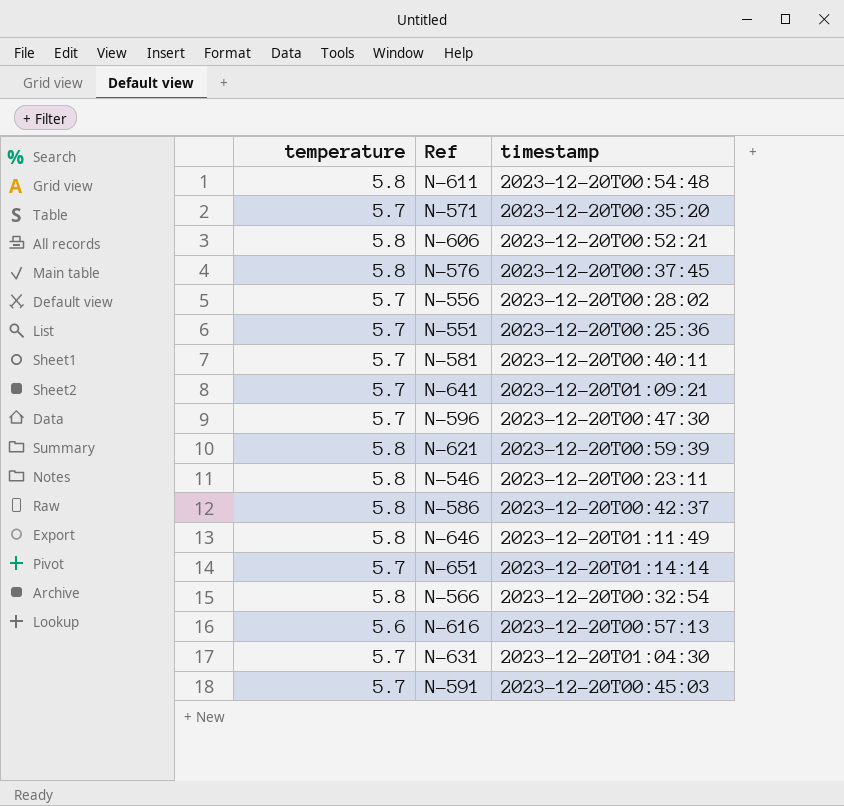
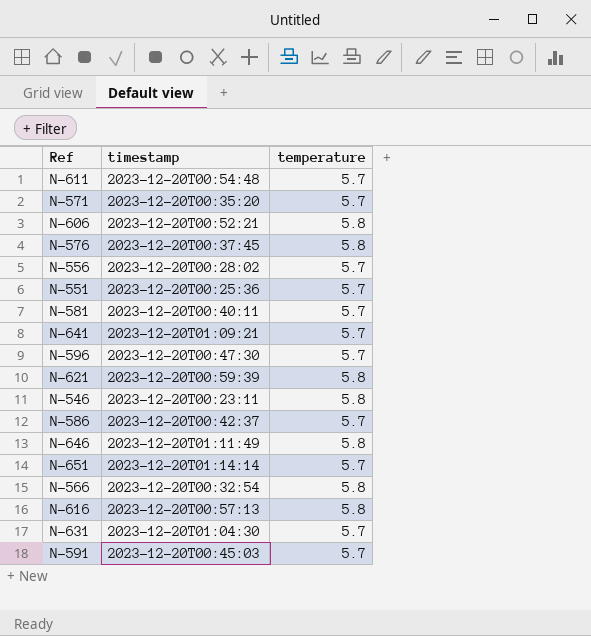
column temperature | position: 1 -> 3
N-611 | temperature: 5.8 -> 5.7
N-586 | temperature: 5.8 -> 5.7
N-616 | temperature: 5.6 -> 5.8

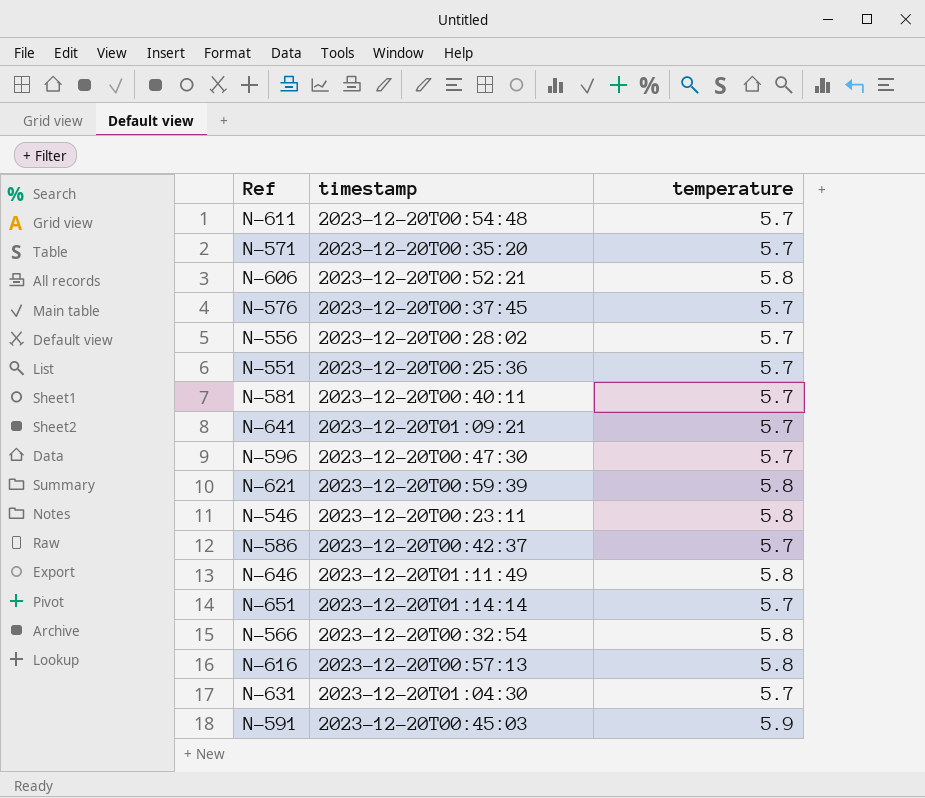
N-576 | temperature: 5.8 -> 5.7
N-591 | temperature: 5.7 -> 5.9

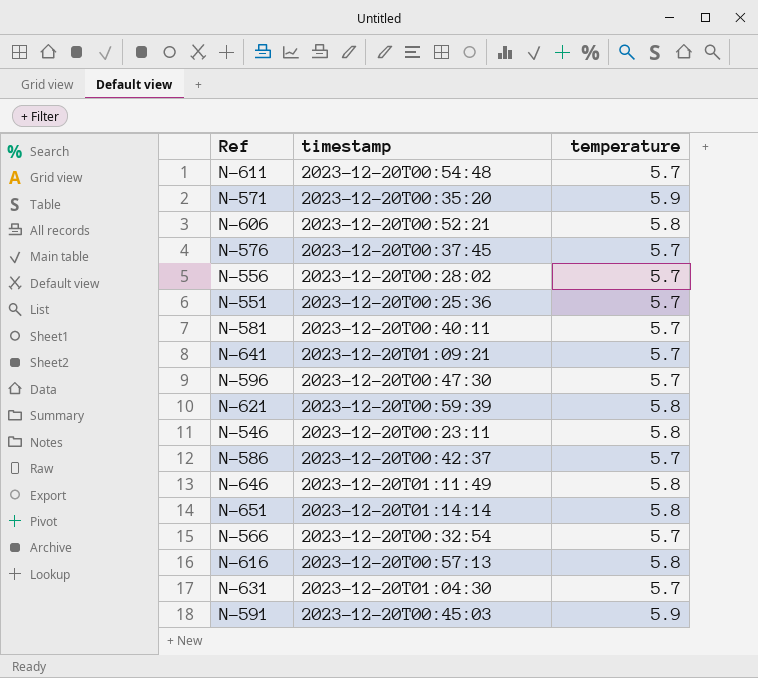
N-571 | temperature: 5.7 -> 5.9
N-651 | temperature: 5.7 -> 5.8
N-566 | temperature: 5.8 -> 5.7

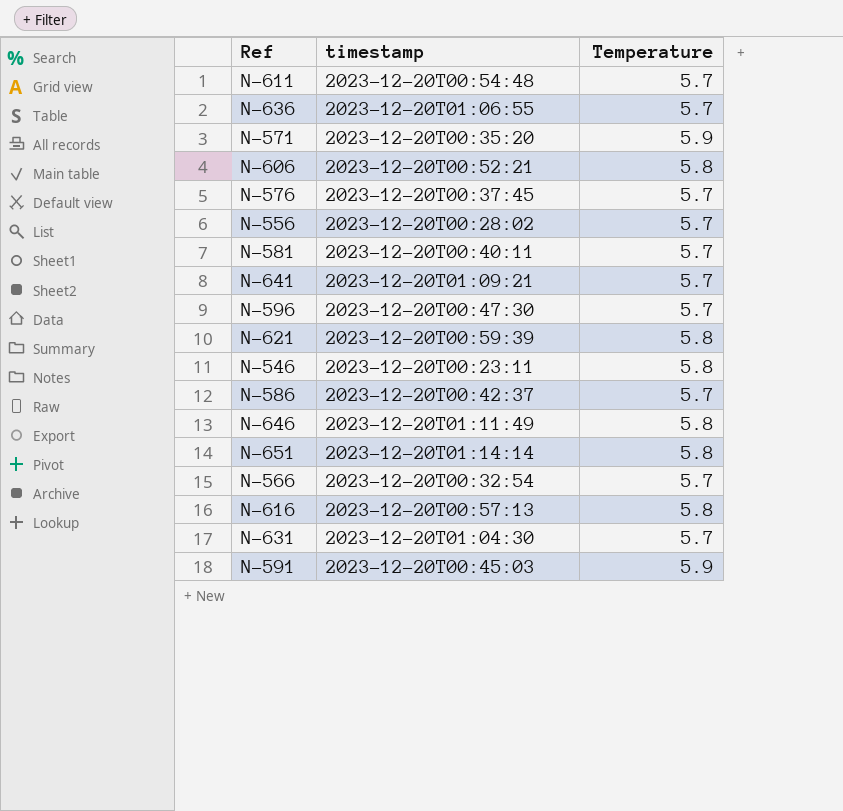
column name: temperature -> Temperature
row N-551: 2023-12-20T00:25:36 | 5.7 -> none
row N-636: none -> 2023-12-20T01:06:55 | 5.7

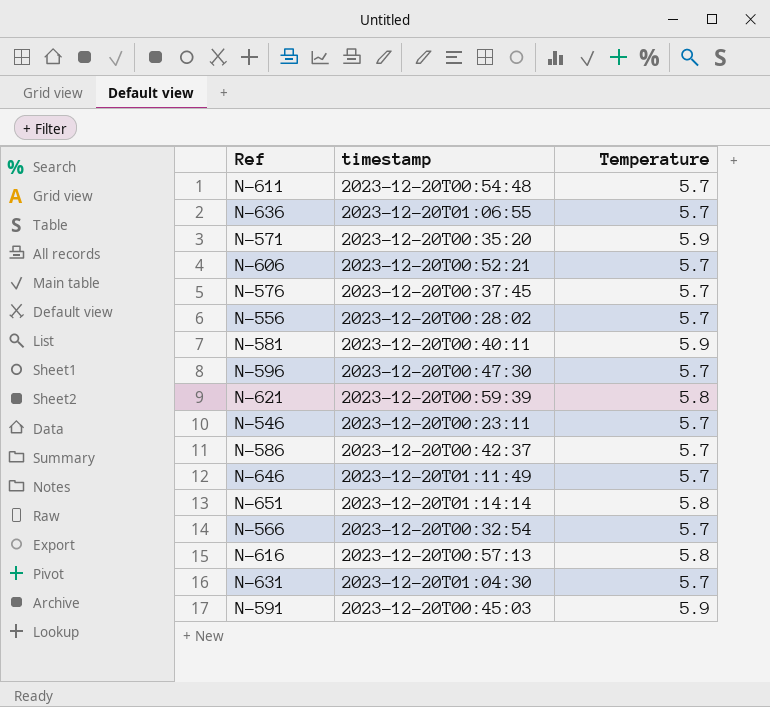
row N-641: 2023-12-20T01:09:21 | 5.7 -> none
N-606 | Temperature: 5.8 -> 5.7
N-581 | Temperature: 5.7 -> 5.9
N-546 | Temperature: 5.8 -> 5.7
N-646 | Temperature: 5.8 -> 5.7

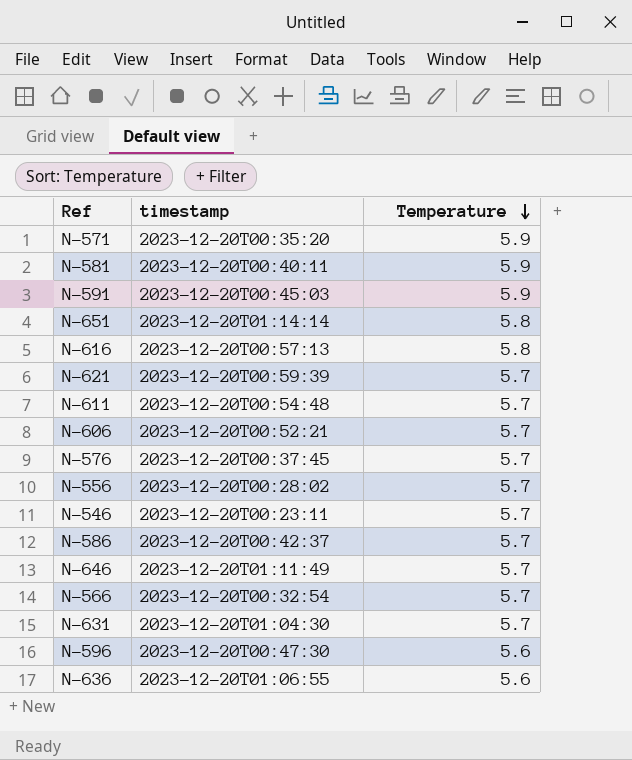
row order: none -> Temperature descending
N-621 | Temperature: 5.8 -> 5.7
N-596 | Temperature: 5.7 -> 5.6
N-636 | Temperature: 5.7 -> 5.6

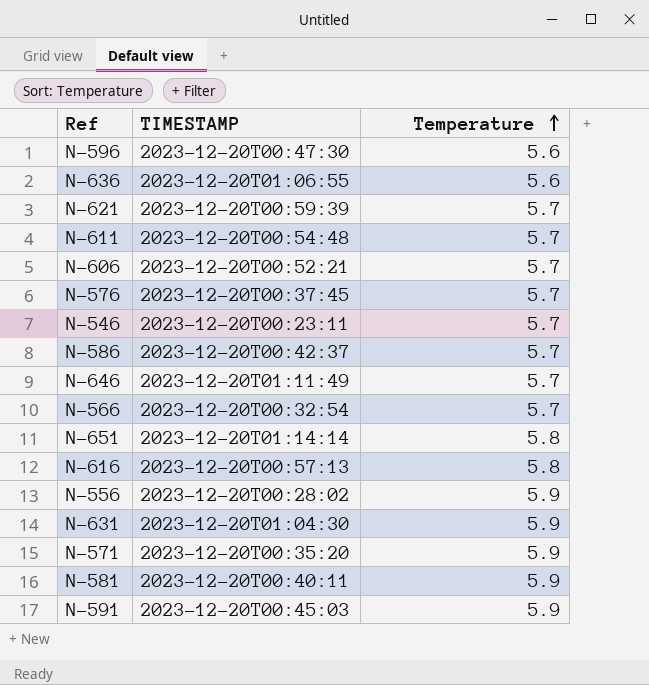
row order: Temperature descending -> Temperature ascending
column name: timestamp -> TIMESTAMP
N-556 | Temperature: 5.7 -> 5.9
N-631 | Temperature: 5.7 -> 5.9

